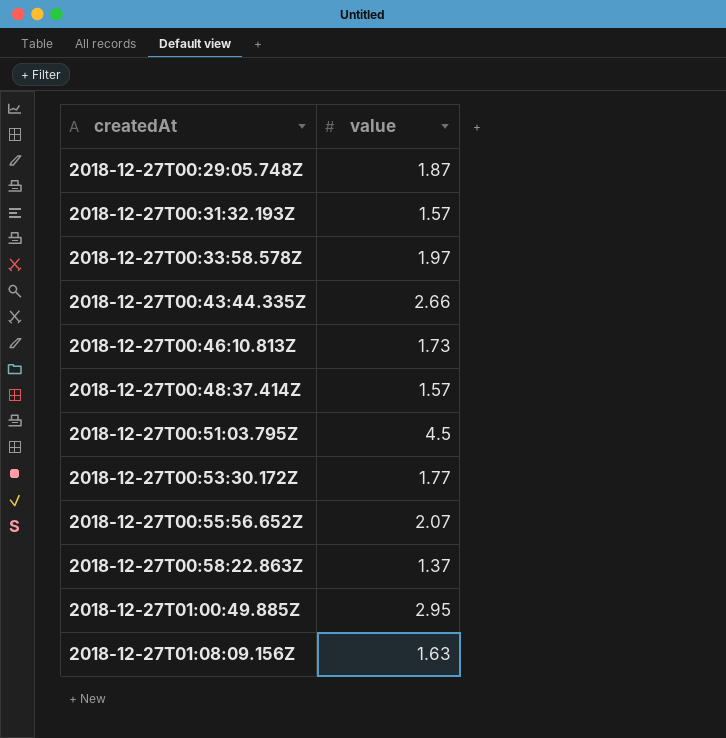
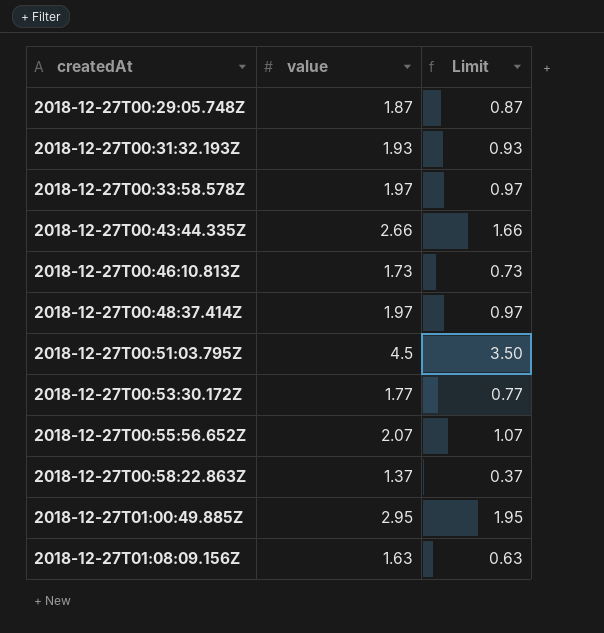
column Limit | formula: none -> [value] - 1
2018-12-27T00:31:32.193Z | value: 1.57 -> 1.93
2018-12-27T00:48:37.414Z | value: 1.57 -> 1.97

